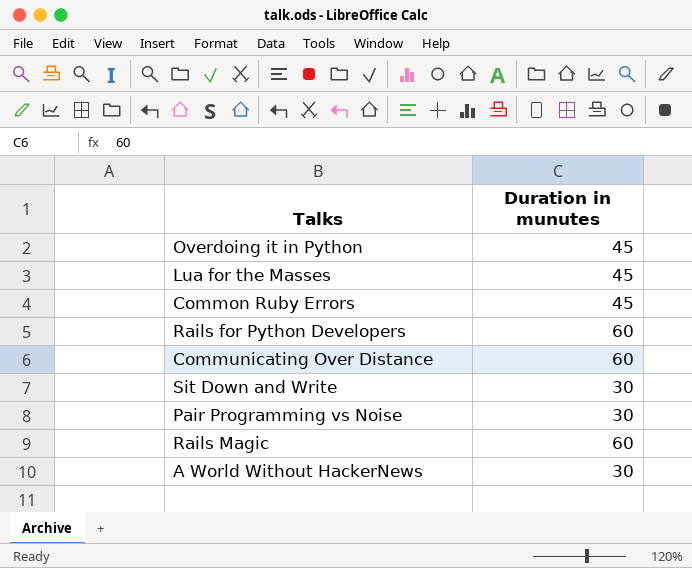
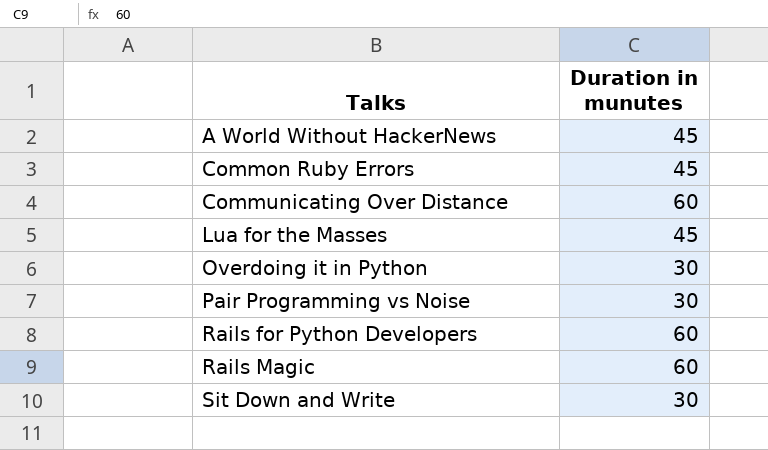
row order: none -> Talks ascending
A World Without HackerNews | Duration in munutes: 30 -> 45
Overdoing it in Python | Duration in munutes: 45 -> 30

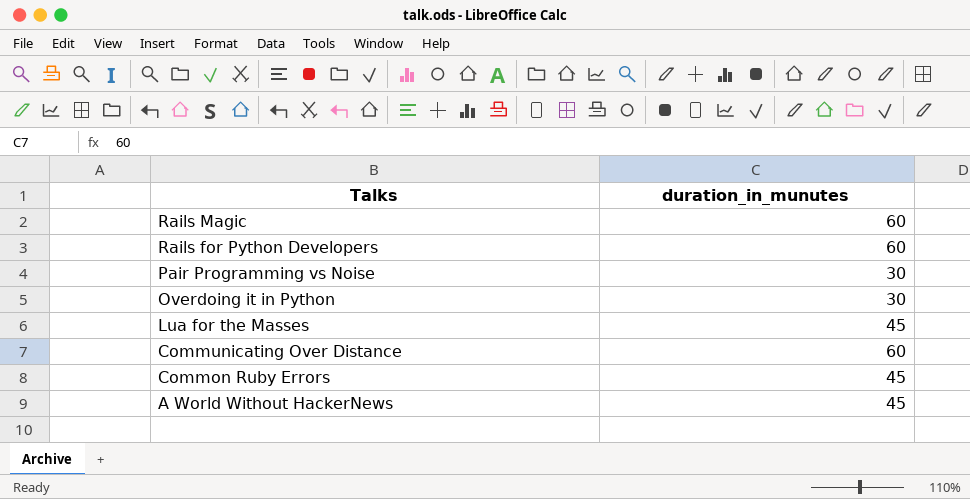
row order: Talks ascending -> Talks descending
column name: Duration in munutes -> duration_in_munutes
row Sit Down and Write: 30 -> none

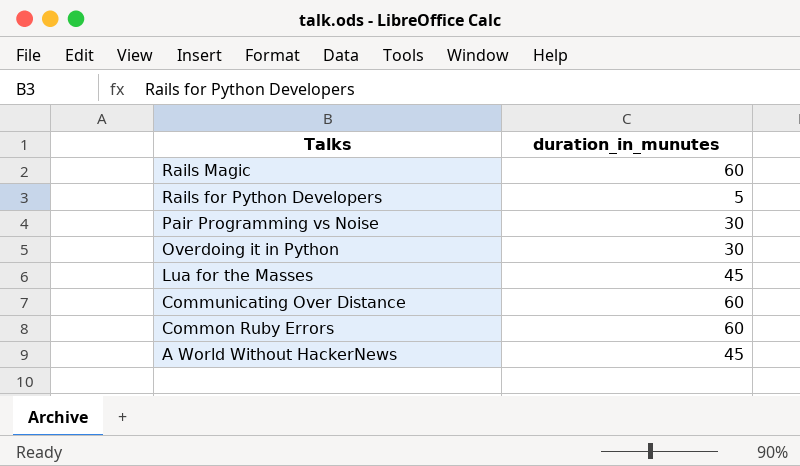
Rails for Python Developers | duration_in_munutes: 60 -> 5
Common Ruby Errors | duration_in_munutes: 45 -> 60

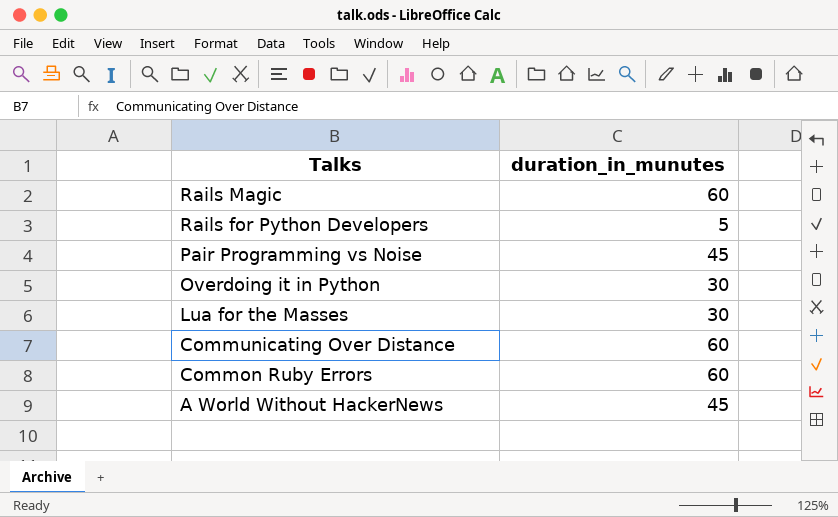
Pair Programming vs Noise | duration_in_munutes: 30 -> 45
Lua for the Masses | duration_in_munutes: 45 -> 30

